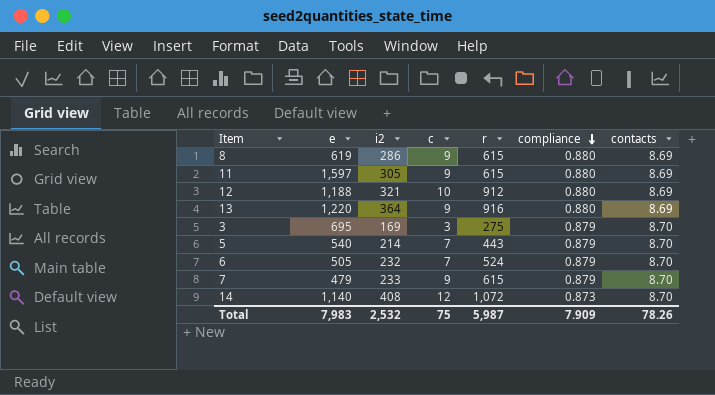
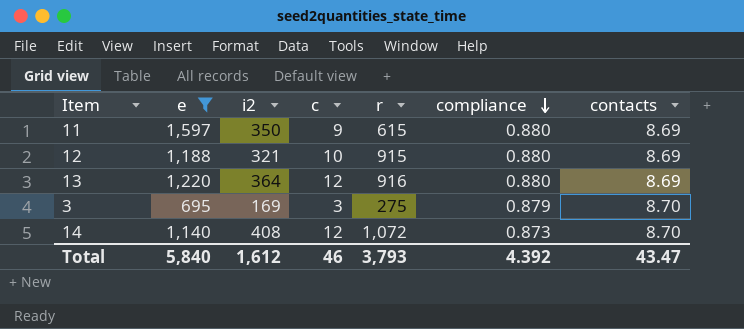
filter: none -> e >= 695
11 | i2: 305 -> 350
12 | r: 912 -> 915
13 | c: 9 -> 12
Total | e: 7,983 -> 5,840
Total | i2: 2,532 -> 1,612
Total | c: 75 -> 46
Total | r: 5,987 -> 3,793
Total | compliance: 7.909 -> 4.392
Total | contacts: 78.26 -> 43.47

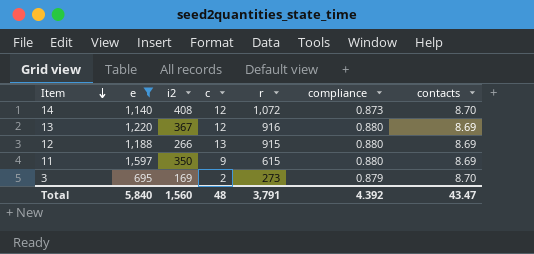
row order: compliance descending -> Item descending
13 | i2: 364 -> 367
12 | i2: 321 -> 266
12 | c: 10 -> 13
3 | c: 3 -> 2
3 | r: 275 -> 273
Total | i2: 1,612 -> 1,560
Total | c: 46 -> 48
Total | r: 3,793 -> 3,791

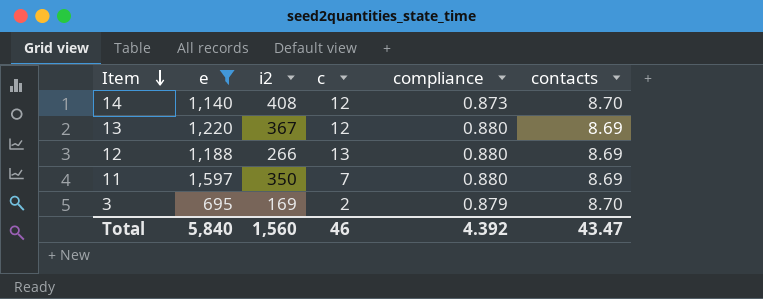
column r | position: 5 -> none
11 | c: 9 -> 7
Total | c: 48 -> 46

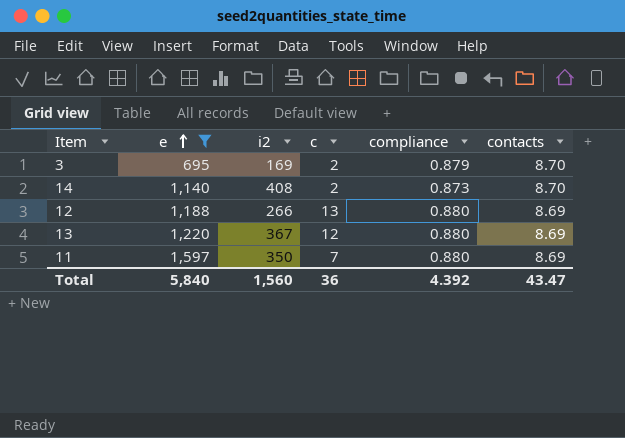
row order: Item descending -> e ascending
14 | c: 12 -> 2
Total | c: 46 -> 36

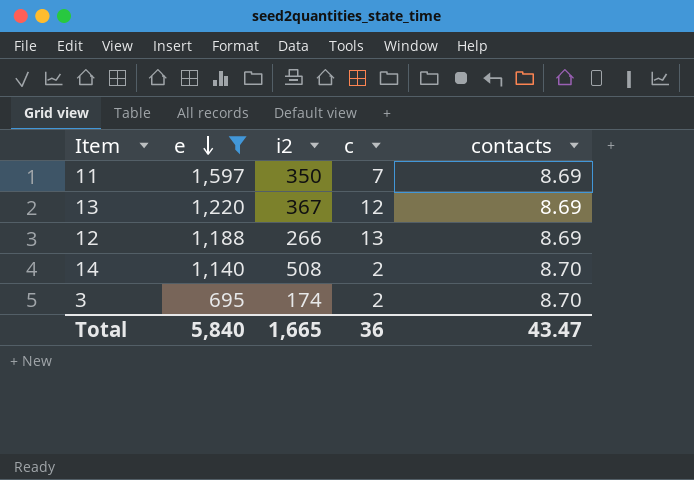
row order: e ascending -> e descending
column compliance | position: 5 -> none
14 | i2: 408 -> 508
3 | i2: 169 -> 174
Total | i2: 1,560 -> 1,665

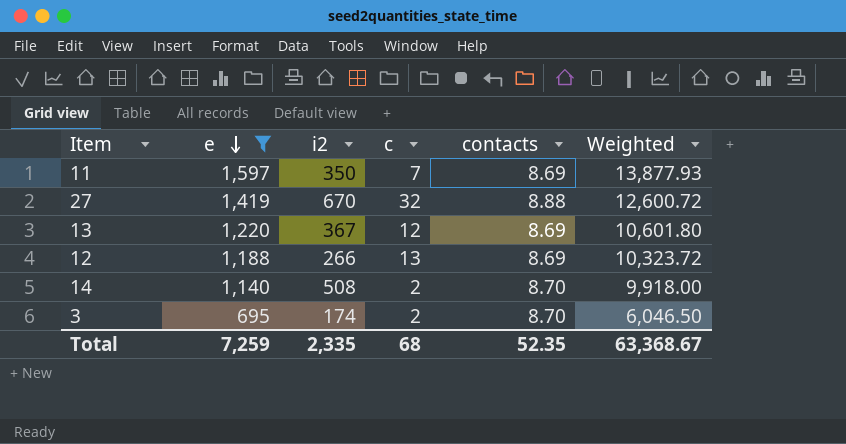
column Weighted | formula: none -> [e] * [contacts]
row 27: none -> 1,419 | 670 | 32 | 8.88 | 12,600.72
Total | e: 5,840 -> 7,259
Total | i2: 1,665 -> 2,335
Total | c: 36 -> 68
Total | contacts: 43.47 -> 52.35

